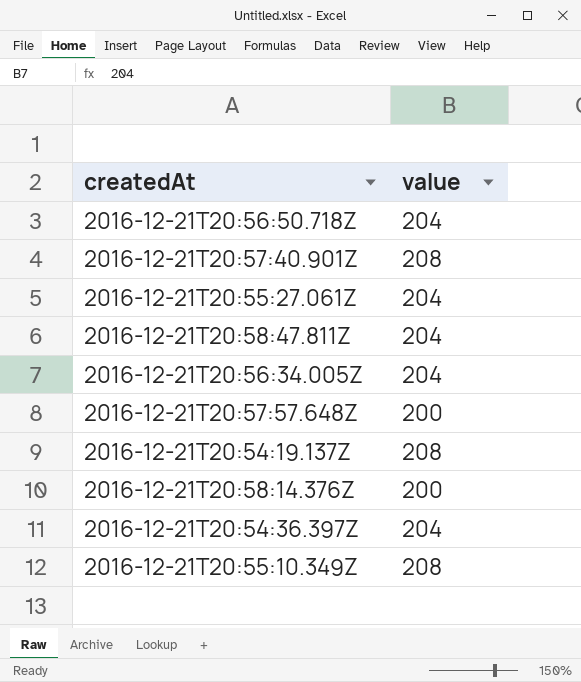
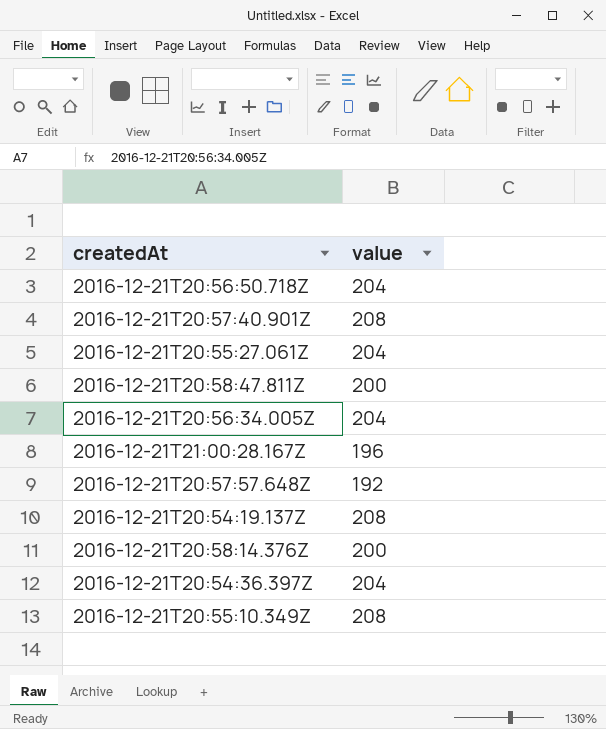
2016-12-21T20:58:47.811Z | value: 204 -> 200
row 2016-12-21T21:00:28.167Z: none -> 196
2016-12-21T20:57:57.648Z | value: 200 -> 192

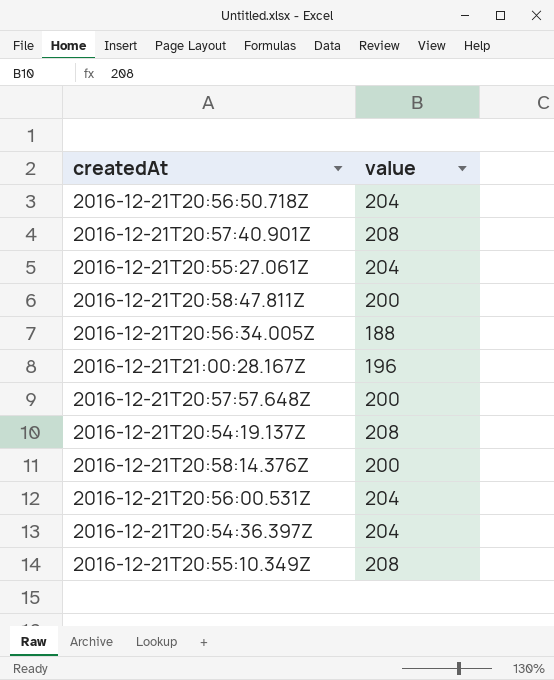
2016-12-21T20:56:34.005Z | value: 204 -> 188
2016-12-21T20:57:57.648Z | value: 192 -> 200
row 2016-12-21T20:56:00.531Z: none -> 204

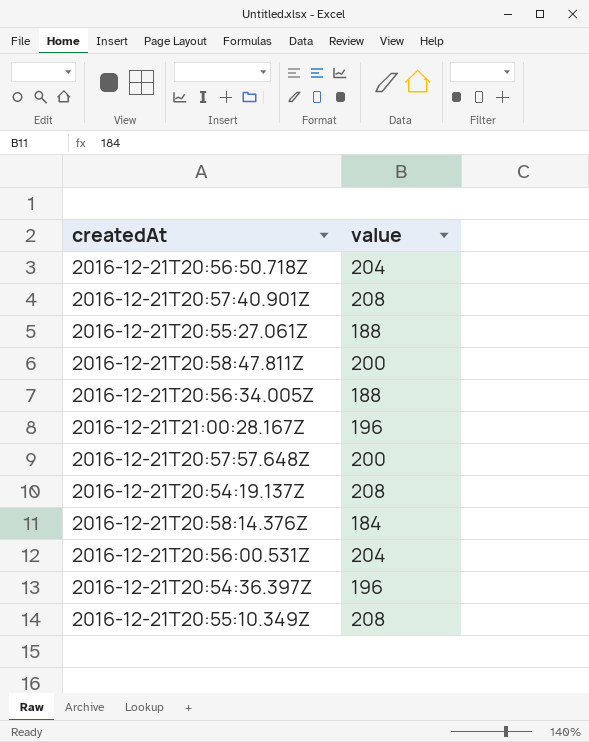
2016-12-21T20:55:27.061Z | value: 204 -> 188
2016-12-21T20:58:14.376Z | value: 200 -> 184
2016-12-21T20:54:36.397Z | value: 204 -> 196

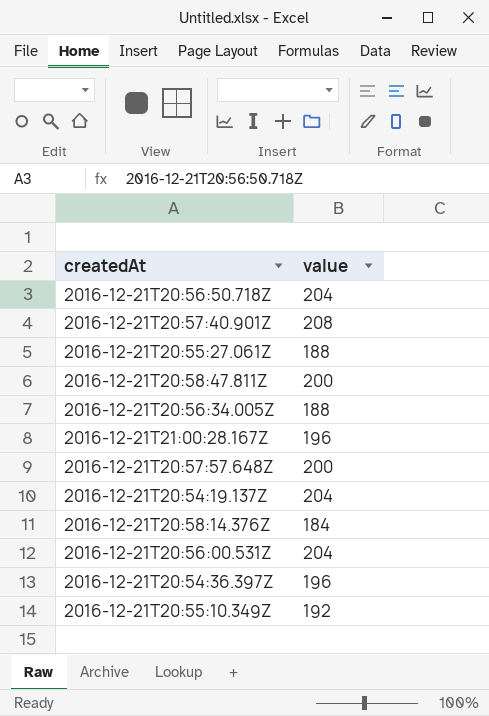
2016-12-21T20:54:19.137Z | value: 208 -> 204
2016-12-21T20:55:10.349Z | value: 208 -> 192

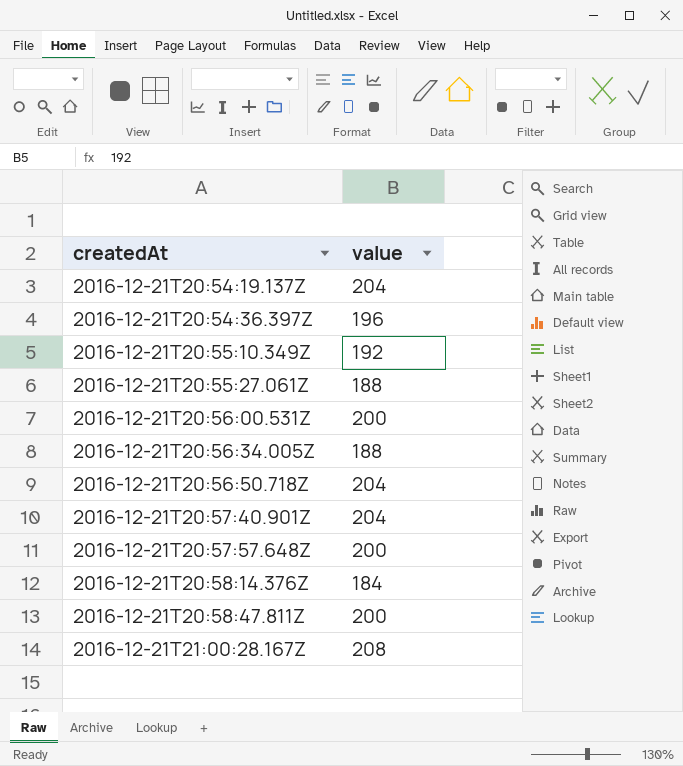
row order: none -> createdAt ascending
2016-12-21T20:56:00.531Z | value: 204 -> 200
2016-12-21T20:57:40.901Z | value: 208 -> 204
2016-12-21T21:00:28.167Z | value: 196 -> 208

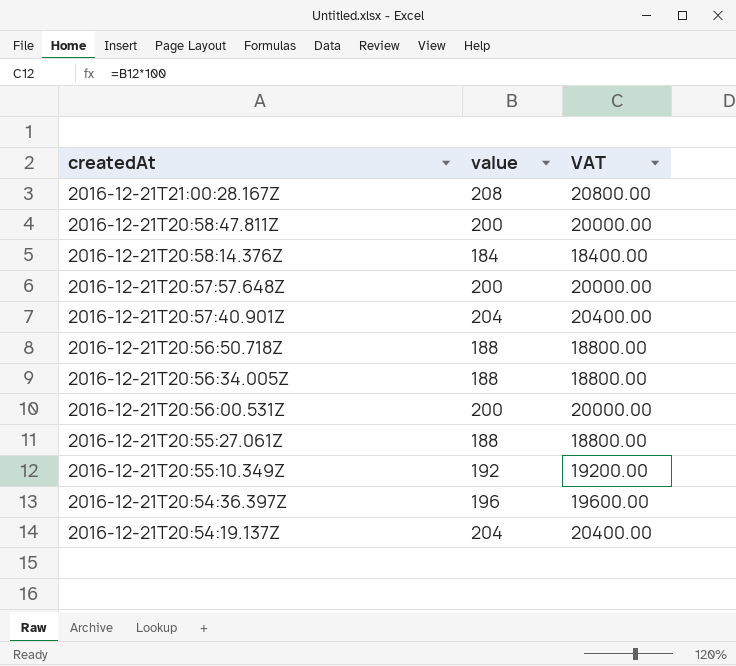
row order: createdAt ascending -> createdAt descending
column VAT | formula: none -> [value] * 100
2016-12-21T20:56:50.718Z | value: 204 -> 188

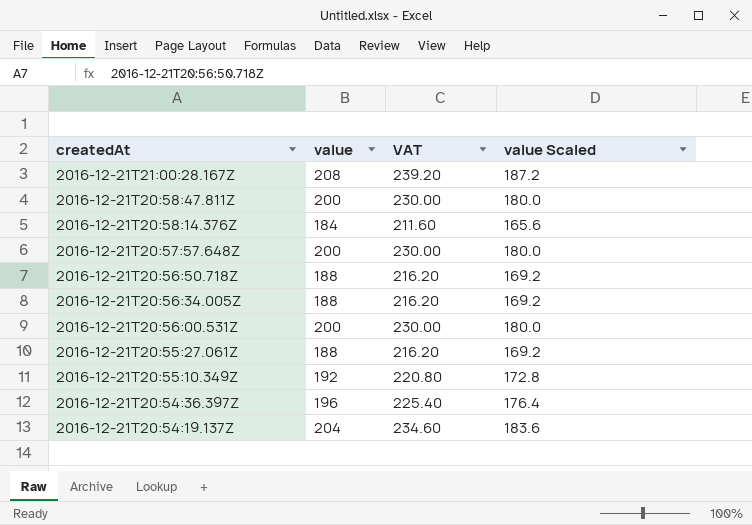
column VAT | formula: [value] * 100 -> [value] * 1.15
column value Scaled | formula: none -> [value] * 0.9
row 2016-12-21T20:57:40.901Z: 204 | 20400.00 -> none

